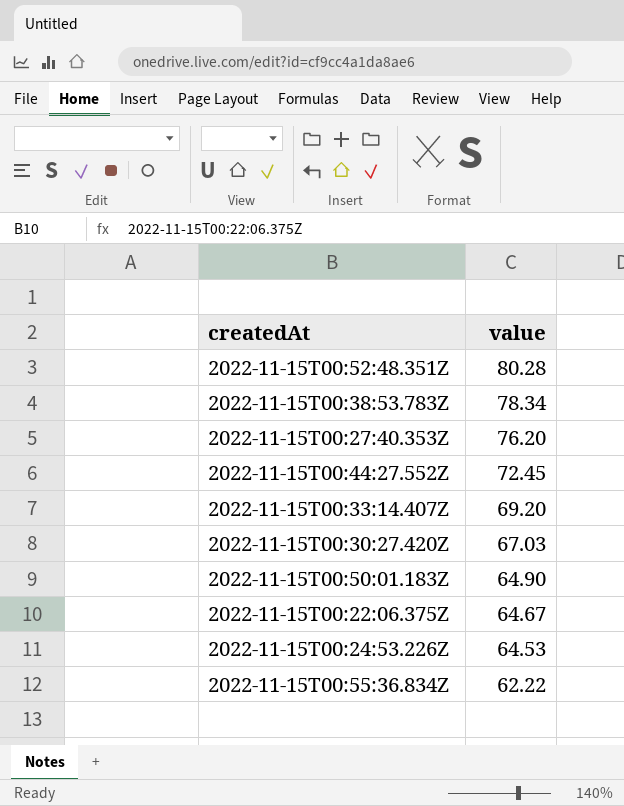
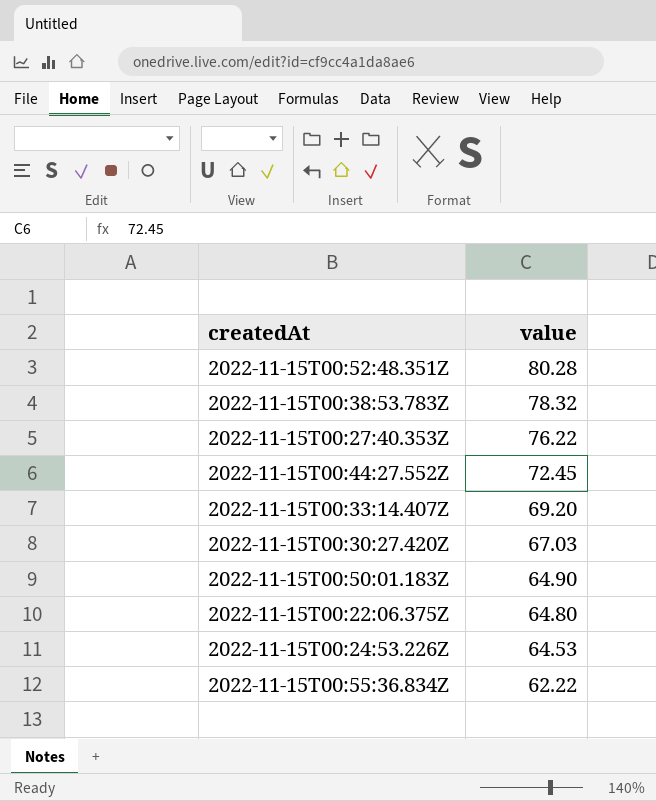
2022-11-15T00:38:53.783Z | value: 78.34 -> 78.32
2022-11-15T00:27:40.353Z | value: 76.20 -> 76.22
2022-11-15T00:22:06.375Z | value: 64.67 -> 64.80

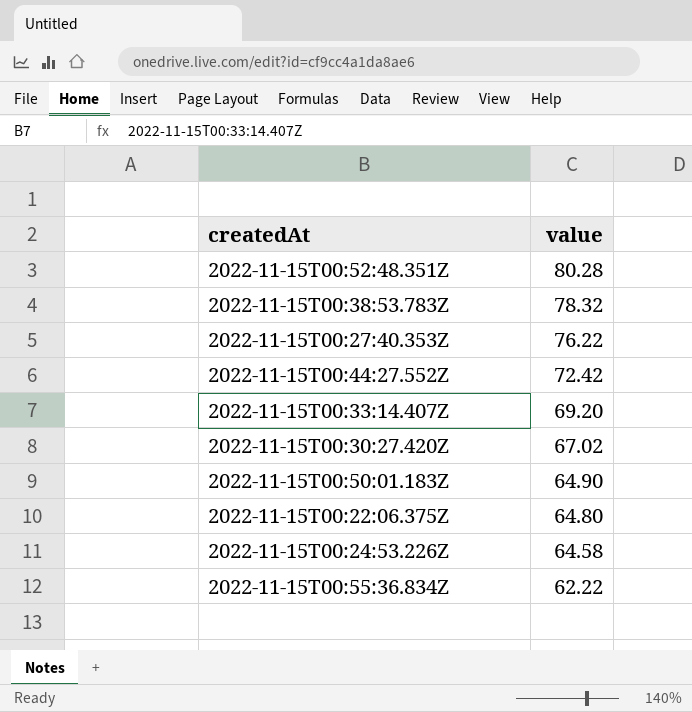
2022-11-15T00:44:27.552Z | value: 72.45 -> 72.42
2022-11-15T00:30:27.420Z | value: 67.03 -> 67.02
2022-11-15T00:24:53.226Z | value: 64.53 -> 64.58

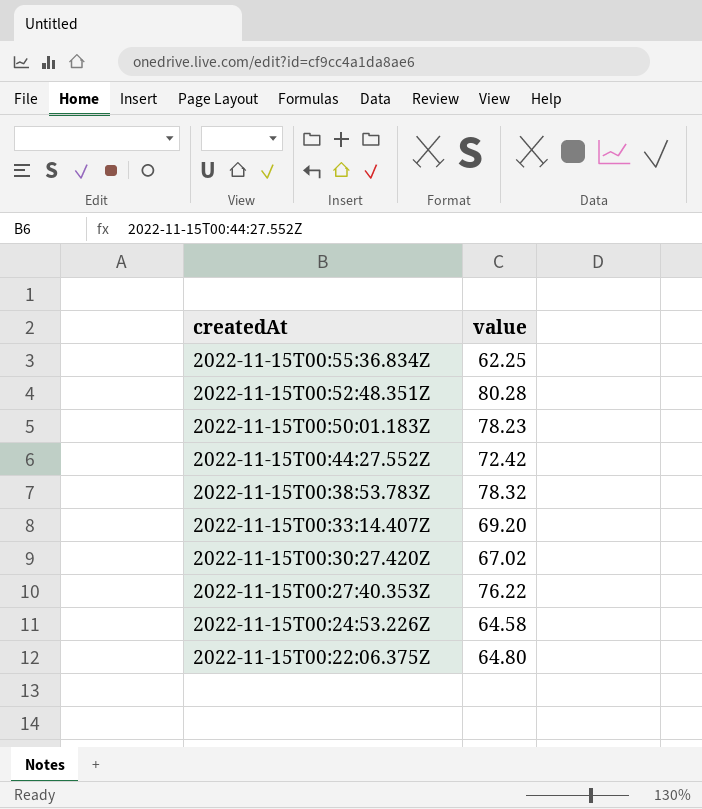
row order: value descending -> createdAt descending
2022-11-15T00:55:36.834Z | value: 62.22 -> 62.25
2022-11-15T00:50:01.183Z | value: 64.90 -> 78.23

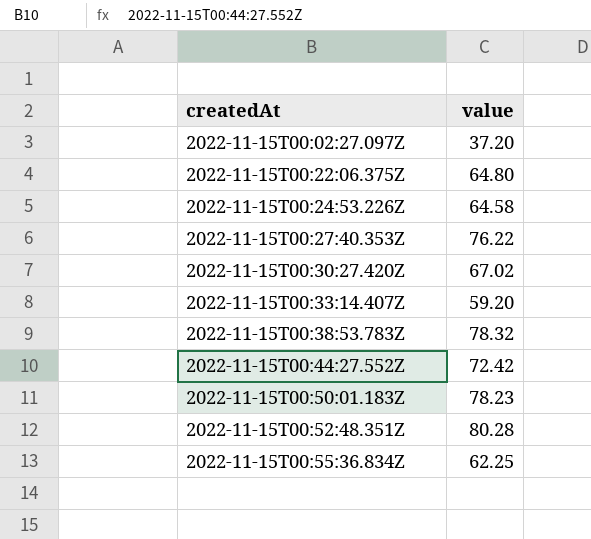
row order: createdAt descending -> createdAt ascending
row 2022-11-15T00:02:27.097Z: none -> 37.20
2022-11-15T00:33:14.407Z | value: 69.20 -> 59.20

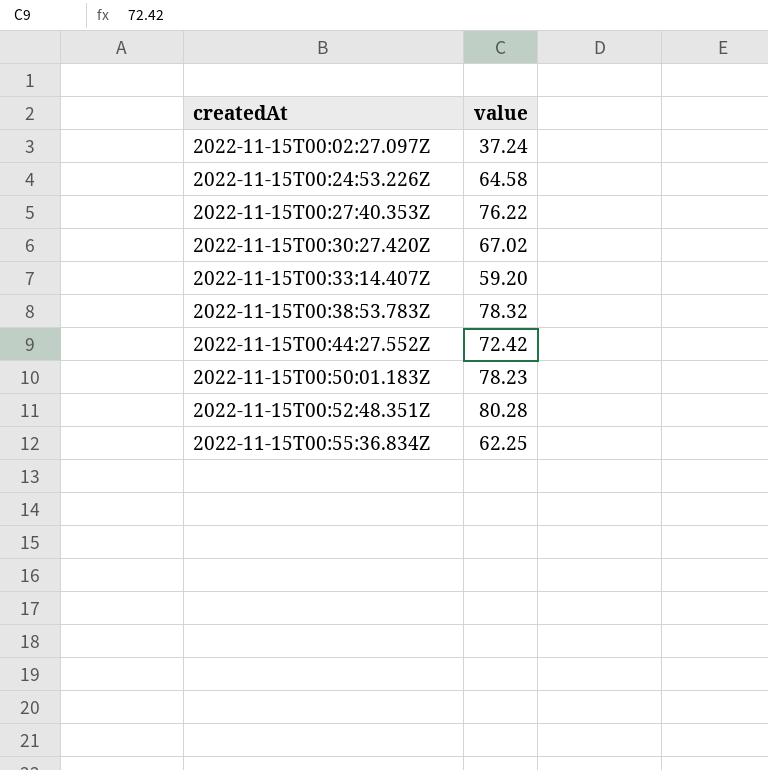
row 2022-11-15T00:22:06.375Z: 64.80 -> none
2022-11-15T00:02:27.097Z | value: 37.20 -> 37.24

